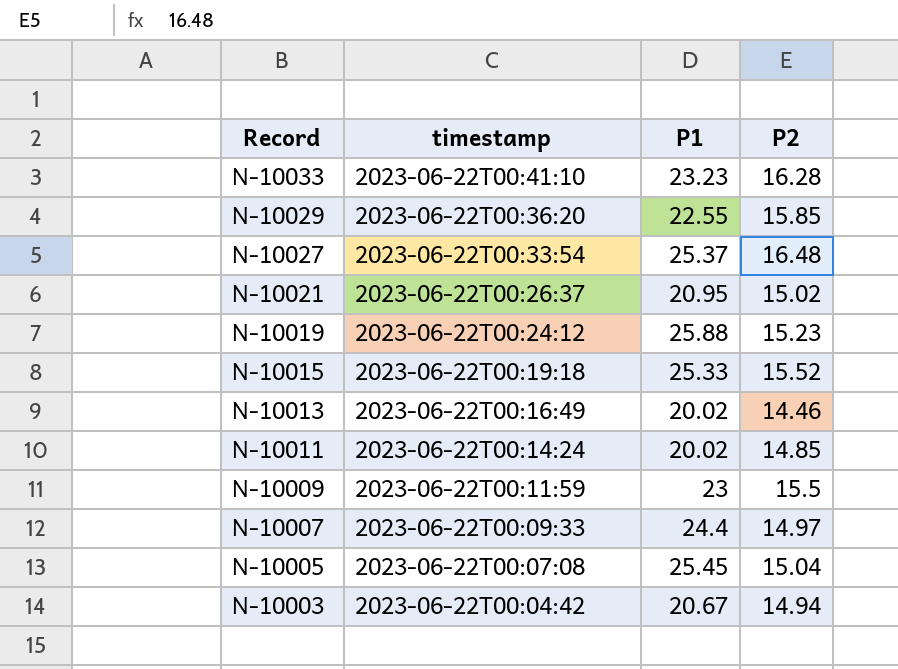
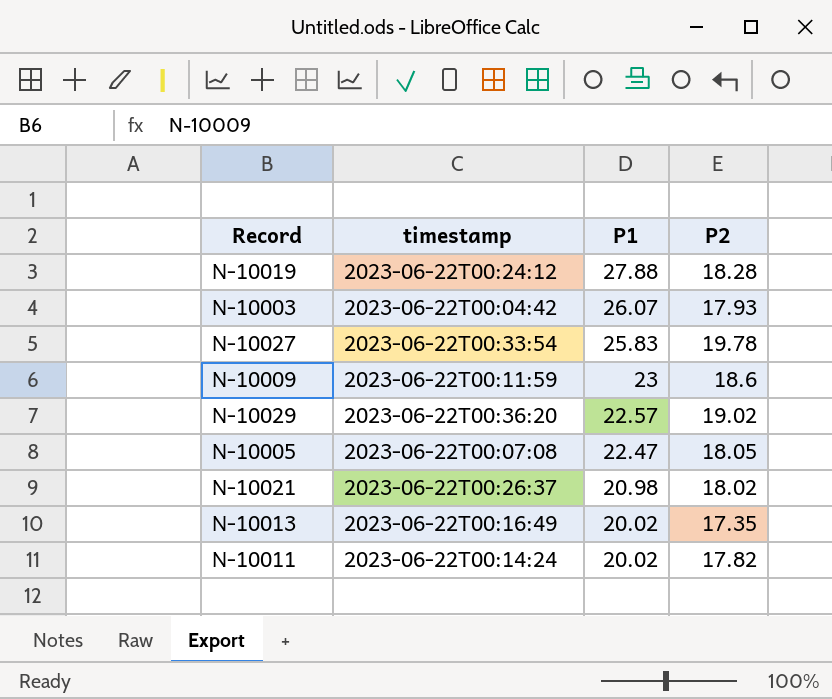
row order: Record descending -> P1 descending
row N-10033: 2023-06-22T00:41:10 | 23.23 | 16.28 -> none
row N-10015: 2023-06-22T00:19:18 | 25.33 | 15.52 -> none
row N-10007: 2023-06-22T00:09:33 | 24.4 | 14.97 -> none
N-10019 | P1: 25.88 -> 27.88
N-10019 | P2: 15.23 -> 18.28
N-10003 | P1: 20.67 -> 26.07
N-10003 | P2: 14.94 -> 17.93
N-10027 | P1: 25.37 -> 25.83
N-10027 | P2: 16.48 -> 19.78
N-10009 | P2: 15.5 -> 18.6
N-10029 | P1: 22.55 -> 22.57
N-10029 | P2: 15.85 -> 19.02
N-10005 | P1: 25.45 -> 22.47
N-10005 | P2: 15.04 -> 18.05
N-10021 | P1: 20.95 -> 20.98
N-10021 | P2: 15.02 -> 18.02
N-10013 | P2: 14.46 -> 17.35
N-10011 | P2: 14.85 -> 17.82

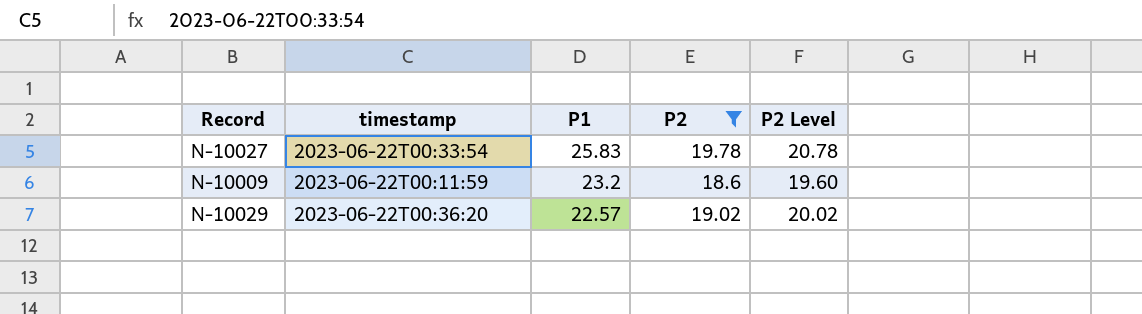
filter: none -> P2 >= 18.6
column P2 Level | formula: none -> [P2] + 1
N-10009 | P1: 23 -> 23.2

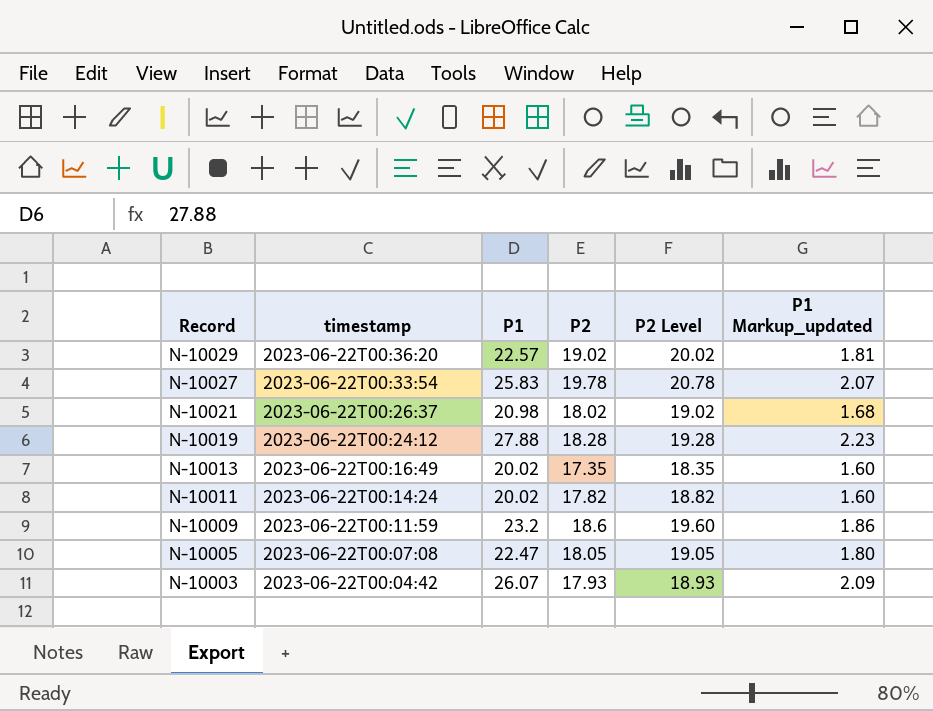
filter: P2 >= 18.6 -> none
row order: P1 descending -> Record descending
column P1 Markup_updated | formula: none -> [P1] * 0.08

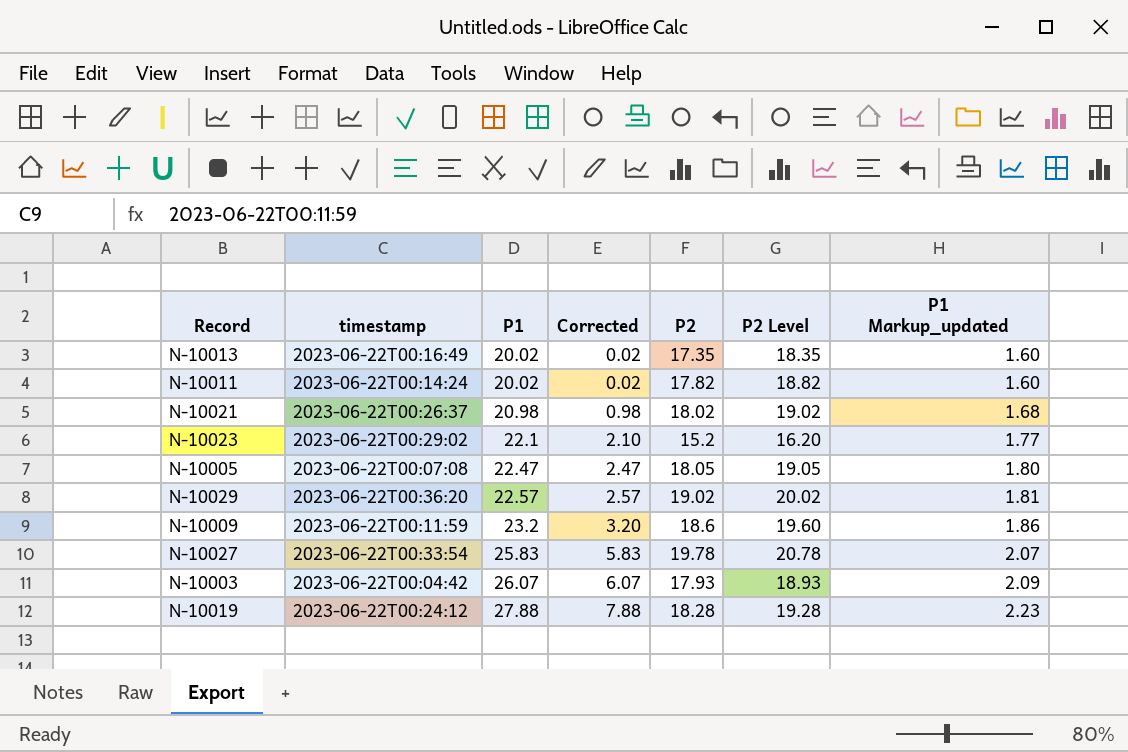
row order: Record descending -> P1 ascending
column Corrected | formula: none -> [P1] - 20
row N-10023: none -> 2023-06-22T00:29:02 | 22.1 | 2.10 | 15.2 | 16.20 | 1.77

